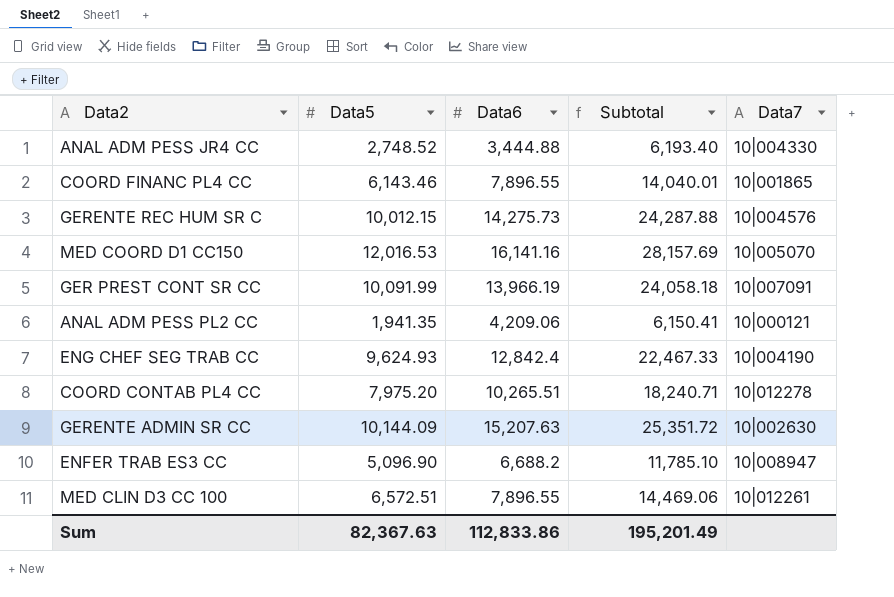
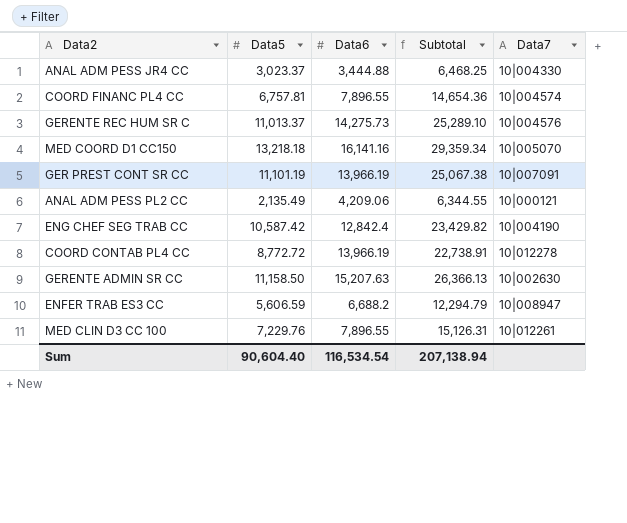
ANAL ADM PESS JR4 CC | Data5: 2,748.52 -> 3,023.37
ANAL ADM PESS JR4 CC | Subtotal: 6,193.40 -> 6,468.25
COORD FINANC PL4 CC | Data5: 6,143.46 -> 6,757.81
COORD FINANC PL4 CC | Subtotal: 14,040.01 -> 14,654.36
COORD FINANC PL4 CC | Data7: 10|001865 -> 10|004574
GERENTE REC HUM SR C | Data5: 10,012.15 -> 11,013.37
GERENTE REC HUM SR C | Subtotal: 24,287.88 -> 25,289.10
MED COORD D1 CC150 | Data5: 12,016.53 -> 13,218.18
MED COORD D1 CC150 | Subtotal: 28,157.69 -> 29,359.34
GER PREST CONT SR CC | Data5: 10,091.99 -> 11,101.19
GER PREST CONT SR CC | Subtotal: 24,058.18 -> 25,067.38
ANAL ADM PESS PL2 CC | Data5: 1,941.35 -> 2,135.49
ANAL ADM PESS PL2 CC | Subtotal: 6,150.41 -> 6,344.55
ENG CHEF SEG TRAB CC | Data5: 9,624.93 -> 10,587.42
ENG CHEF SEG TRAB CC | Subtotal: 22,467.33 -> 23,429.82
COORD CONTAB PL4 CC | Data5: 7,975.20 -> 8,772.72
COORD CONTAB PL4 CC | Data6: 10,265.51 -> 13,966.19
COORD CONTAB PL4 CC | Subtotal: 18,240.71 -> 22,738.91
GERENTE ADMIN SR CC | Data5: 10,144.09 -> 11,158.50
GERENTE ADMIN SR CC | Subtotal: 25,351.72 -> 26,366.13
ENFER TRAB ES3 CC | Data5: 5,096.90 -> 5,606.59
ENFER TRAB ES3 CC | Subtotal: 11,785.10 -> 12,294.79
MED CLIN D3 CC 100 | Data5: 6,572.51 -> 7,229.76
MED CLIN D3 CC 100 | Subtotal: 14,469.06 -> 15,126.31
Sum | Data5: 82,367.63 -> 90,604.40
Sum | Data6: 112,833.86 -> 116,534.54
Sum | Subtotal: 195,201.49 -> 207,138.94

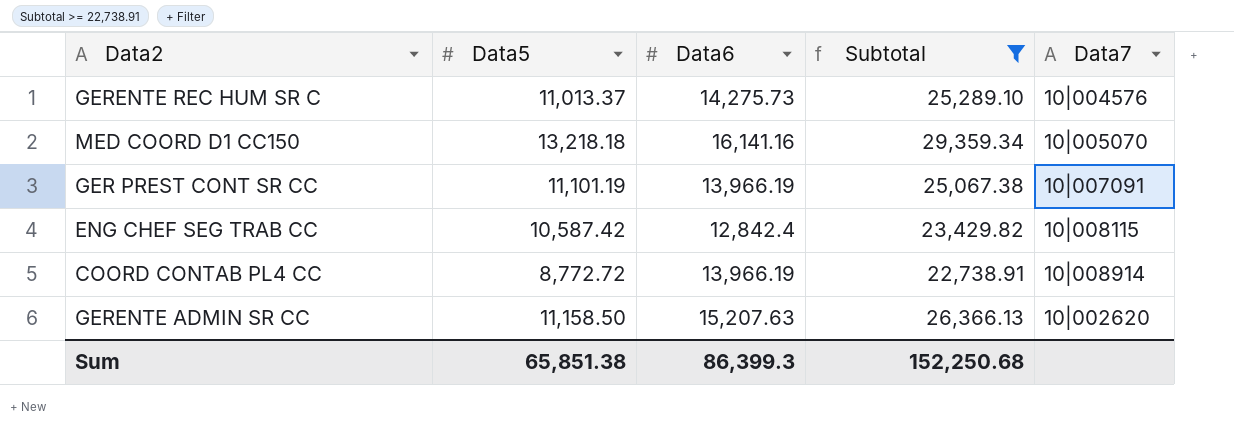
filter: none -> Subtotal >= 22,738.91
ENG CHEF SEG TRAB CC | Data7: 10|004190 -> 10|008115
COORD CONTAB PL4 CC | Data7: 10|012278 -> 10|008914
GERENTE ADMIN SR CC | Data7: 10|002630 -> 10|002620
Sum | Data5: 90,604.40 -> 65,851.38
Sum | Data6: 116,534.54 -> 86,399.3
Sum | Subtotal: 207,138.94 -> 152,250.68

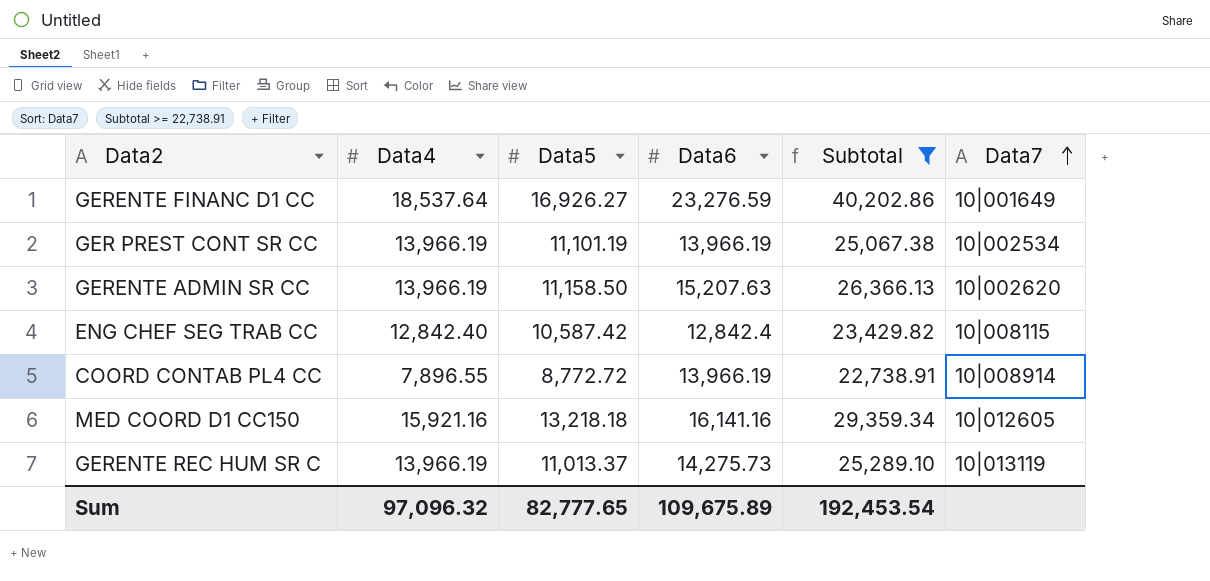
row order: none -> Data7 ascending
column Data4 | position: none -> 2
row GERENTE FINANC D1 CC: none -> 18,537.64 | 16,926.27 | 23,276.59 | 40,202.86 | 10|001649
GER PREST CONT SR CC | Data7: 10|007091 -> 10|002534
MED COORD D1 CC150 | Data7: 10|005070 -> 10|012605
GERENTE REC HUM SR C | Data7: 10|004576 -> 10|013119
Sum | Data5: 65,851.38 -> 82,777.65
Sum | Data6: 86,399.3 -> 109,675.89
Sum | Subtotal: 152,250.68 -> 192,453.54

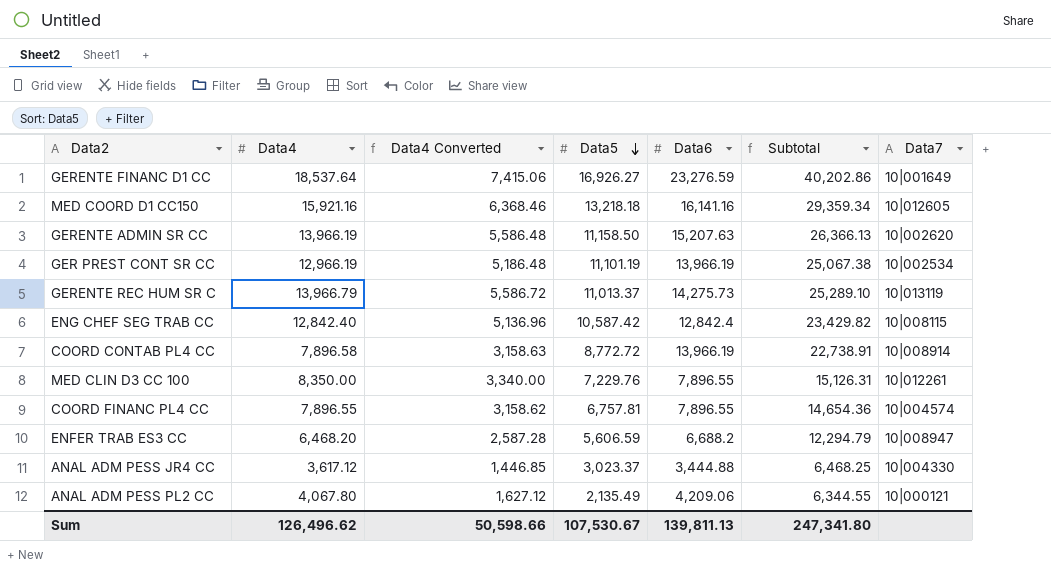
filter: Subtotal >= 22,738.91 -> none
row order: Data7 ascending -> Data5 descending
column Data4 Converted | formula: none -> [Data4] * 0.4
GER PREST CONT SR CC | Data4: 13,966.19 -> 12,966.19
GERENTE REC HUM SR C | Data4: 13,966.19 -> 13,966.79
COORD CONTAB PL4 CC | Data4: 7,896.55 -> 7,896.58
Sum | Data4: 97,096.32 -> 126,496.62
Sum | Data5: 82,777.65 -> 107,530.67
Sum | Data6: 109,675.89 -> 139,811.13
Sum | Subtotal: 192,453.54 -> 247,341.80

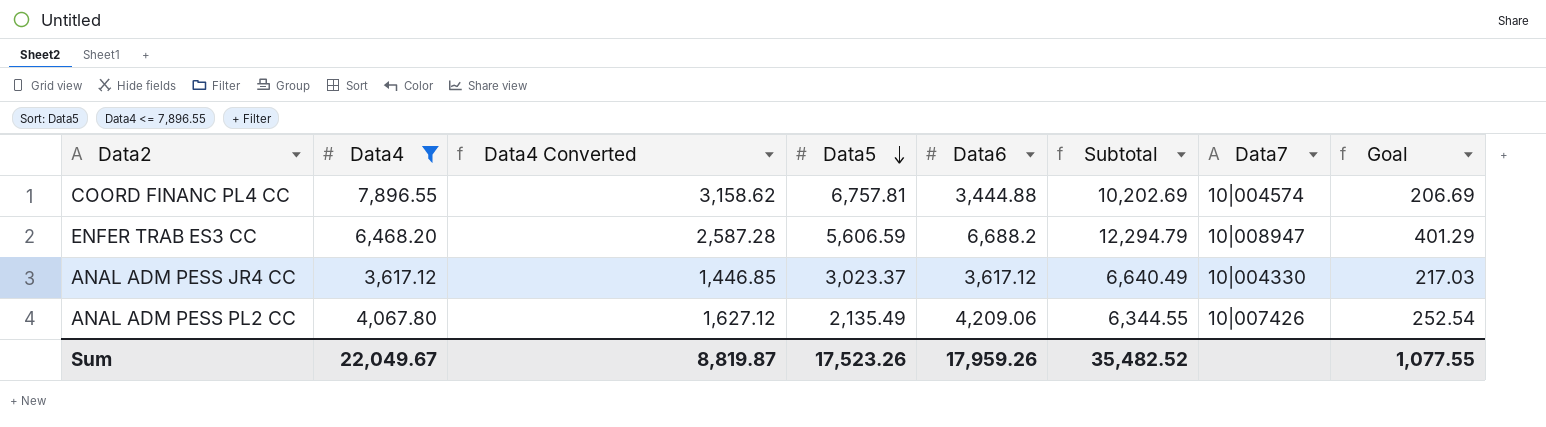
filter: none -> Data4 <= 7,896.55
column Goal | formula: none -> [Data6] * 0.06
COORD FINANC PL4 CC | Data6: 7,896.55 -> 3,444.88
COORD FINANC PL4 CC | Subtotal: 14,654.36 -> 10,202.69
ANAL ADM PESS JR4 CC | Data6: 3,444.88 -> 3,617.12
ANAL ADM PESS JR4 CC | Subtotal: 6,468.25 -> 6,640.49
ANAL ADM PESS PL2 CC | Data7: 10|000121 -> 10|007426
Sum | Data4: 126,496.62 -> 22,049.67
Sum | Data4 Converted: 50,598.66 -> 8,819.87
Sum | Data5: 107,530.67 -> 17,523.26
Sum | Data6: 139,811.13 -> 17,959.26
Sum | Subtotal: 247,341.80 -> 35,482.52

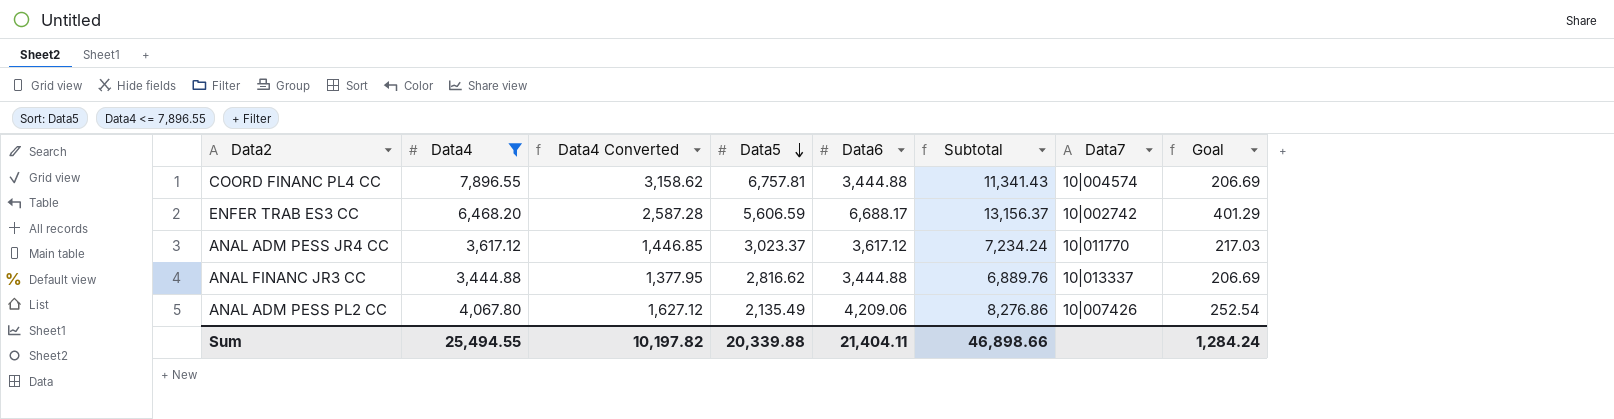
column Subtotal | formula: [Data5] + [Data6] -> [Data4] + [Data6]
ENFER TRAB ES3 CC | Data6: 6,688.2 -> 6,688.17
ENFER TRAB ES3 CC | Data7: 10|008947 -> 10|002742
ANAL ADM PESS JR4 CC | Data7: 10|004330 -> 10|011770
row ANAL FINANC JR3 CC: none -> 3,444.88 | 1,377.95 | 2,816.62 | 3,444.88 | 6,889.76 | 10|013337 | 206.69
Sum | Data4: 22,049.67 -> 25,494.55
Sum | Data4 Converted: 8,819.87 -> 10,197.82
Sum | Data5: 17,523.26 -> 20,339.88
Sum | Data6: 17,959.26 -> 21,404.11
Sum | Subtotal: 35,482.52 -> 46,898.66
Sum | Goal: 1,077.55 -> 1,284.24

